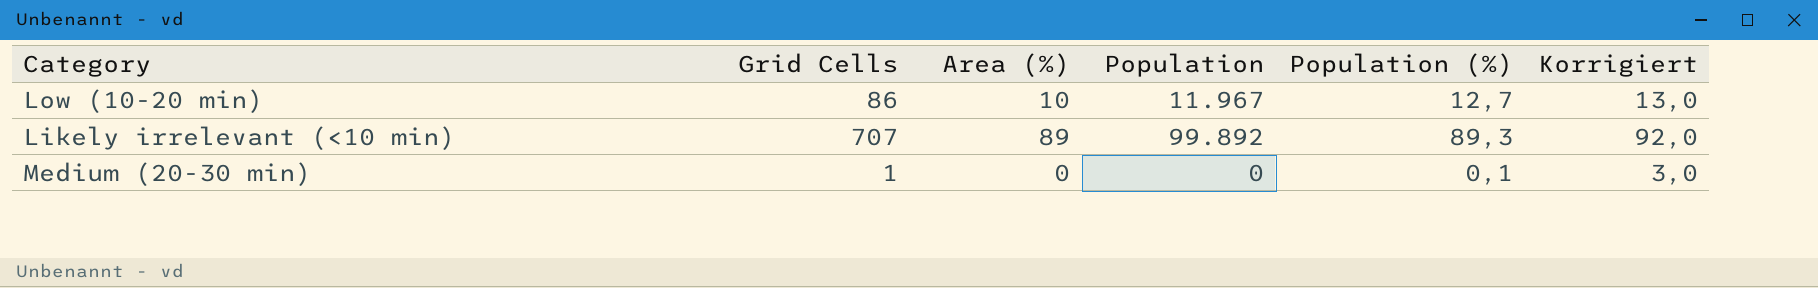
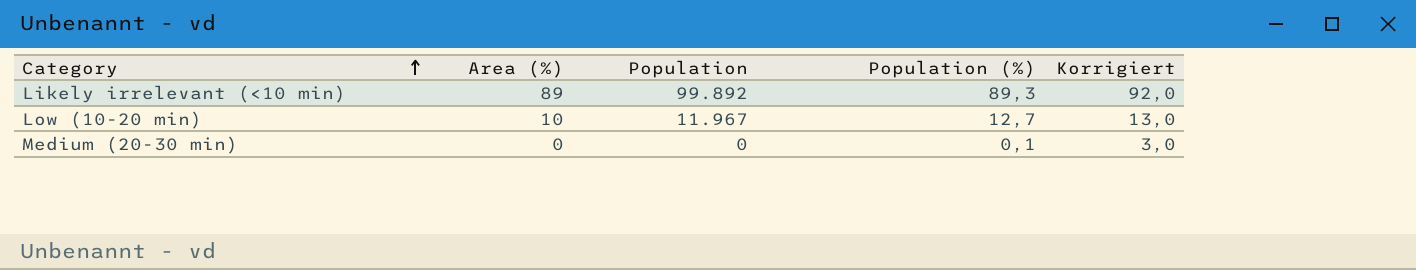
row order: none -> Category ascending
column Grid Cells | position: 2 -> none

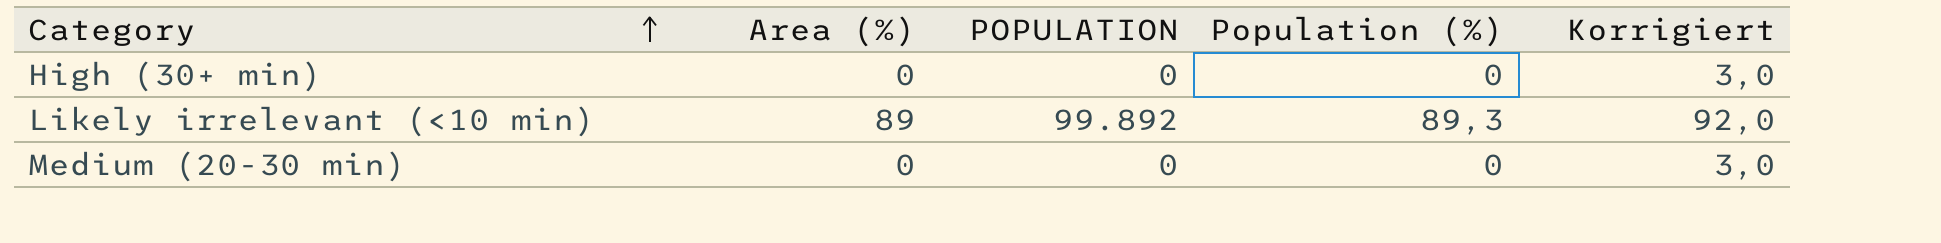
column name: Population -> POPULATION
row Low (10-20 min): 10 | 11.967 | 12,7 | 13,0 -> none
row High (30+ min): none -> 0 | 0 | 0 | 3,0
Medium (20-30 min) | Population (%): 0,1 -> 0

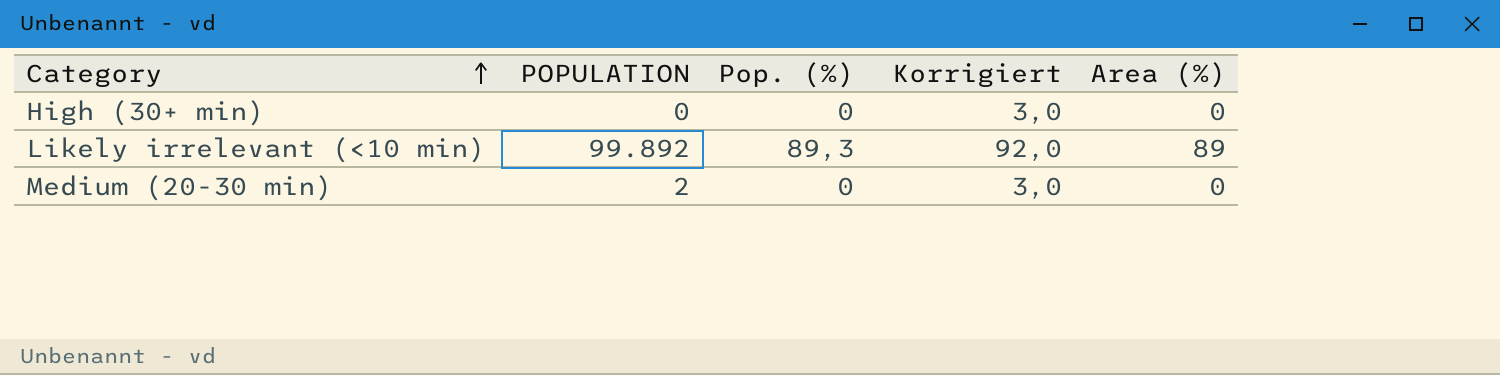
column name: Population (%) -> Pop. (%)
column Area (%) | position: 2 -> 5
Medium (20-30 min) | POPULATION: 0 -> 2

